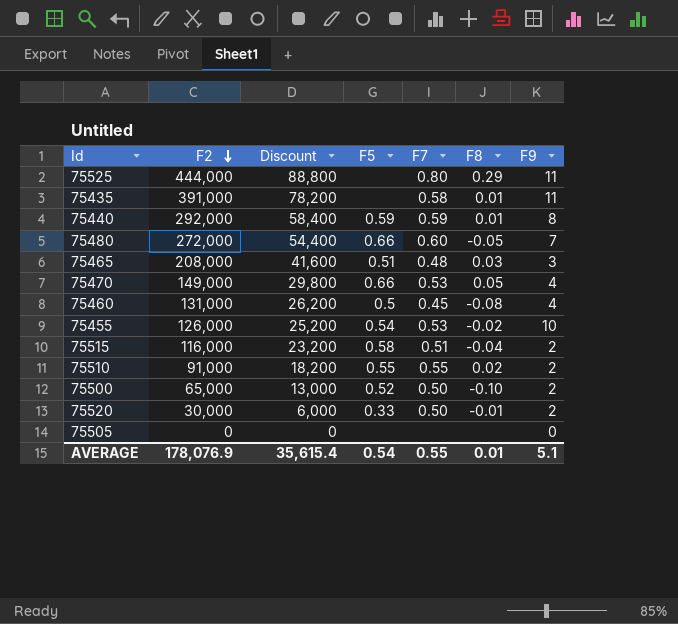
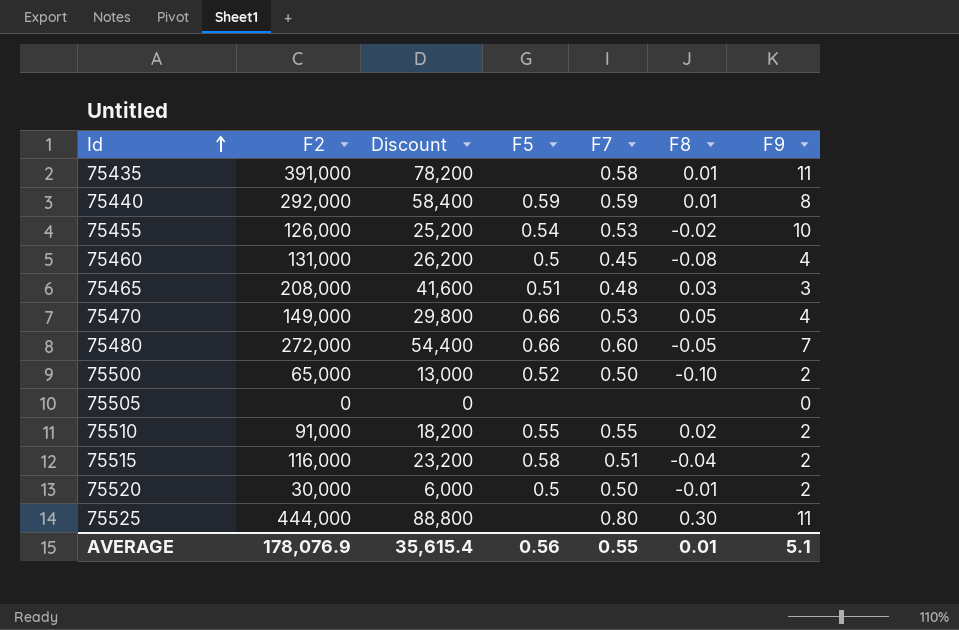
row order: F2 descending -> Id ascending
75520 | F5: 0.33 -> 0.5
75525 | F8: 0.29 -> 0.30
AVERAGE | F5: 0.54 -> 0.56

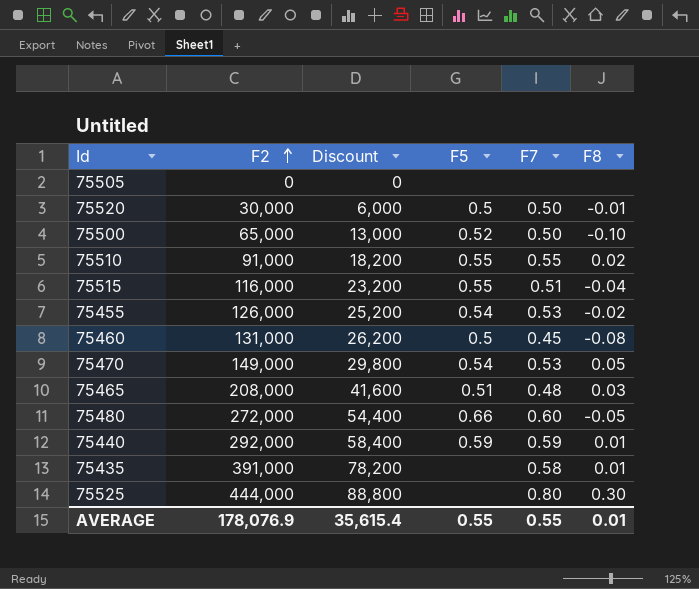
row order: Id ascending -> F2 ascending
column F9 | position: 7 -> none
75515 | F5: 0.58 -> 0.55
75470 | F5: 0.66 -> 0.54
AVERAGE | F5: 0.56 -> 0.55

